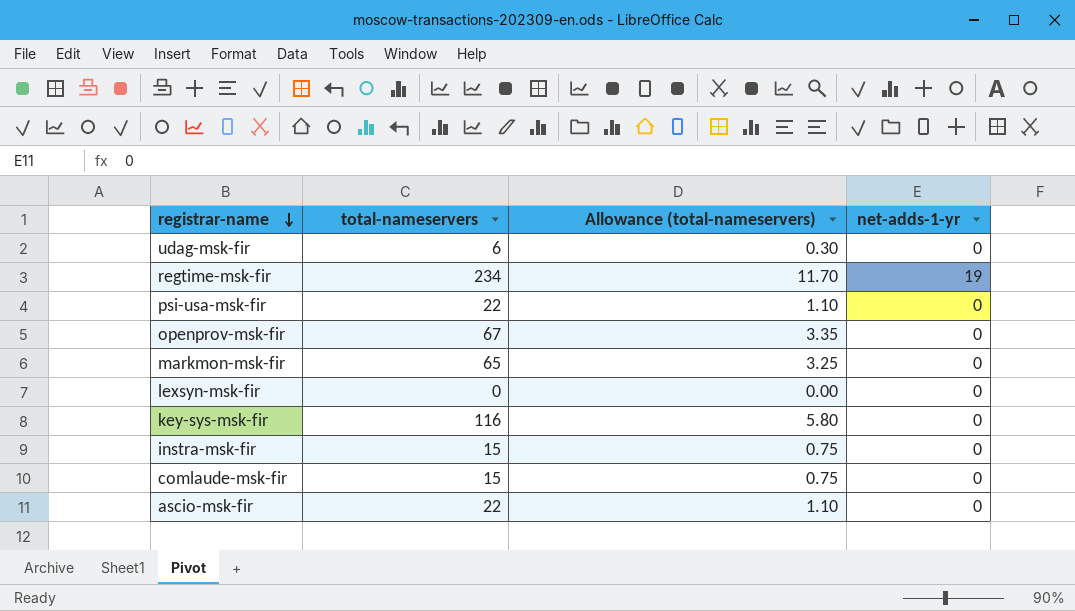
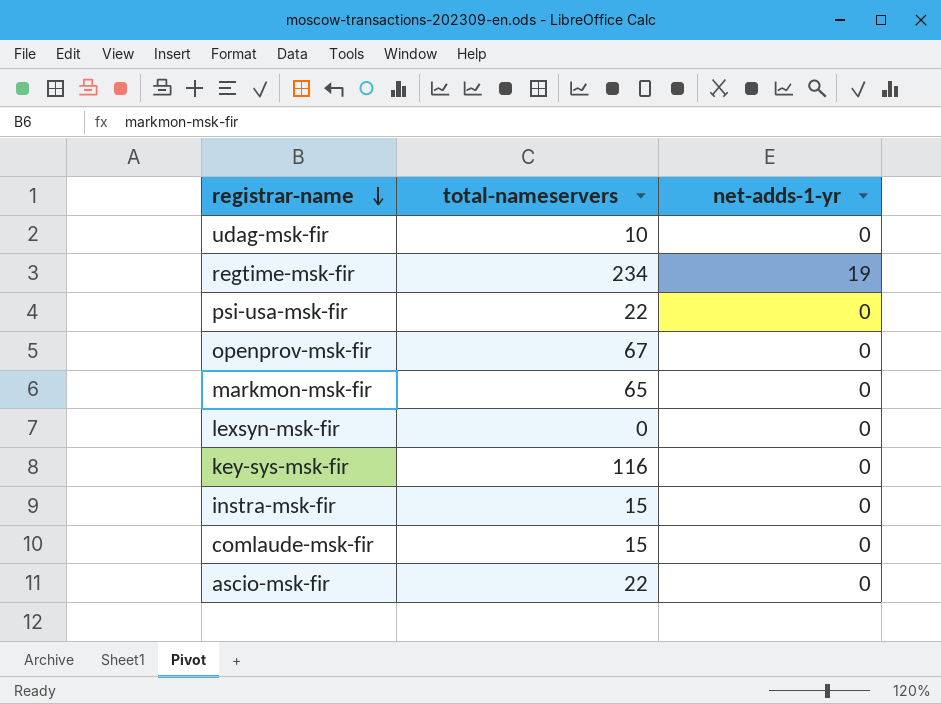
column Allowance (total-nameservers) | formula: [total-nameservers] * 0.05 -> none
udag-msk-fir | total-nameservers: 6 -> 10

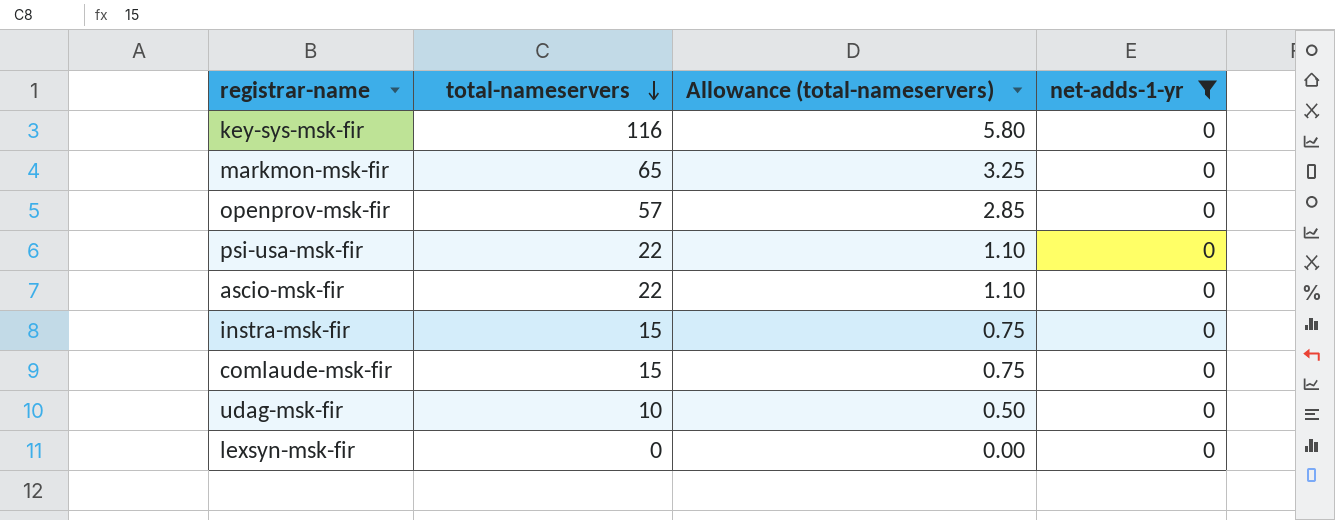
filter: none -> net-adds-1-yr = 0
row order: registrar-name descending -> total-nameservers descending
column Allowance (total-nameservers) | formula: none -> [total-nameservers] * 0.05
openprov-msk-fir | total-nameservers: 67 -> 57

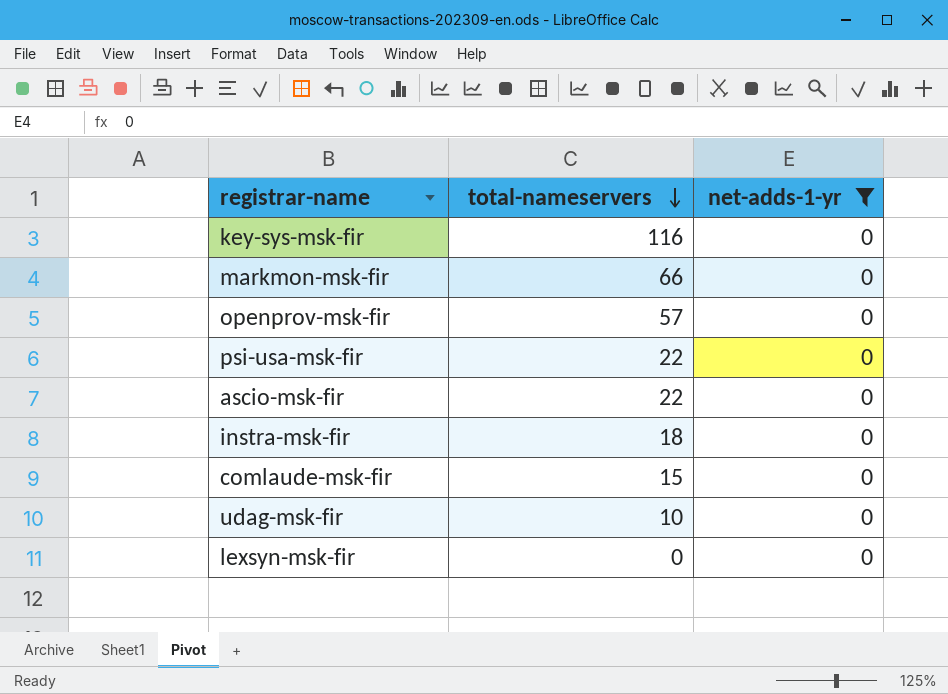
column Allowance (total-nameservers) | formula: [total-nameservers] * 0.05 -> none
markmon-msk-fir | total-nameservers: 65 -> 66
instra-msk-fir | total-nameservers: 15 -> 18

